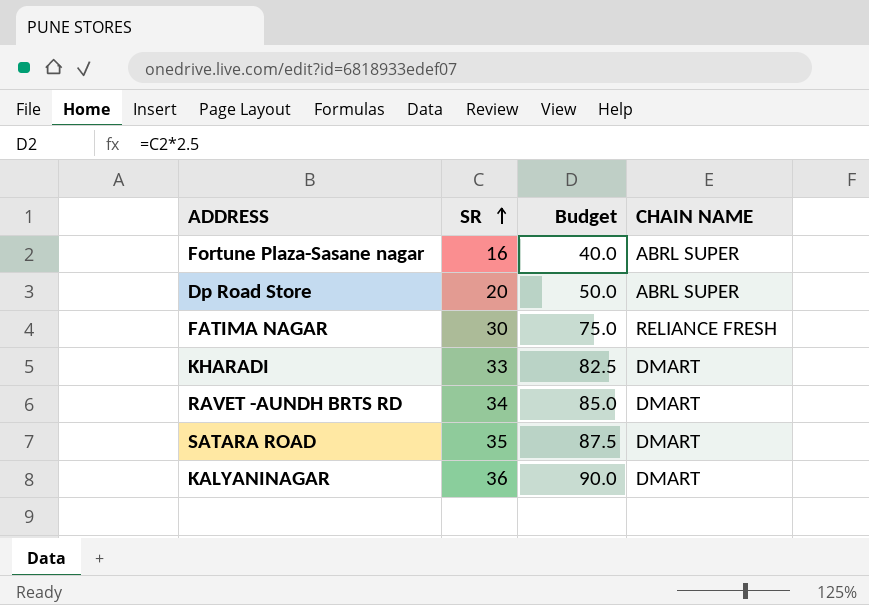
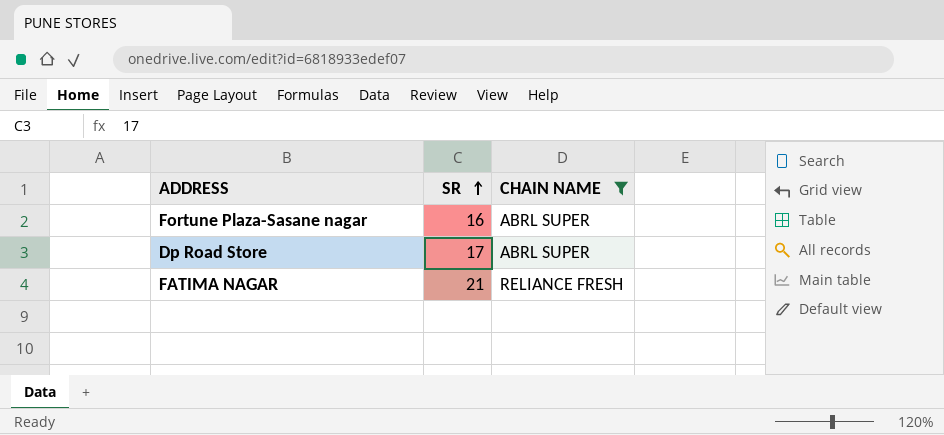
filter: none -> CHAIN NAME != DMART
column Budget | formula: [SR] * 2.5 -> none
Dp Road Store | SR: 20 -> 17
FATIMA NAGAR | SR: 30 -> 21

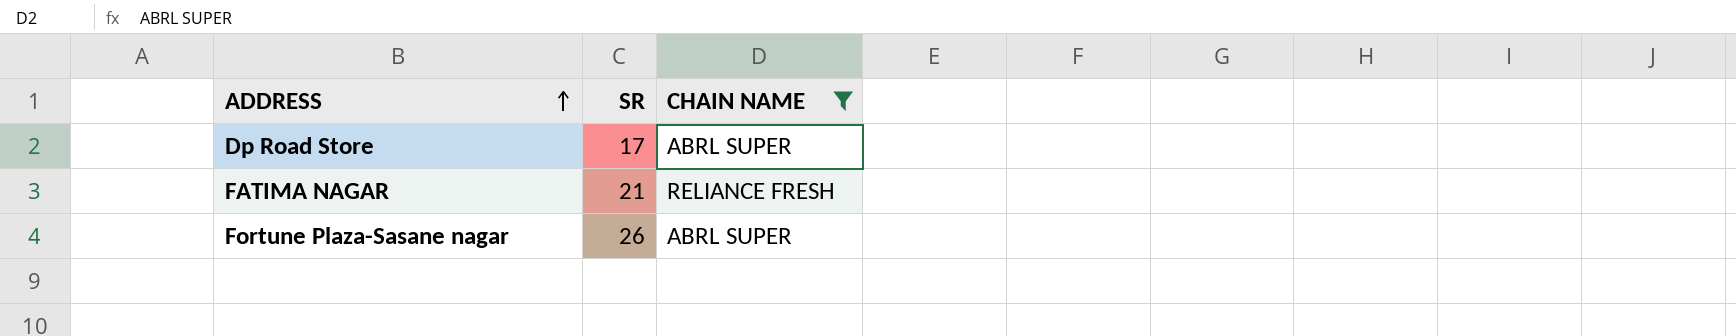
row order: SR ascending -> ADDRESS ascending
Fortune Plaza-Sasane nagar | SR: 16 -> 26

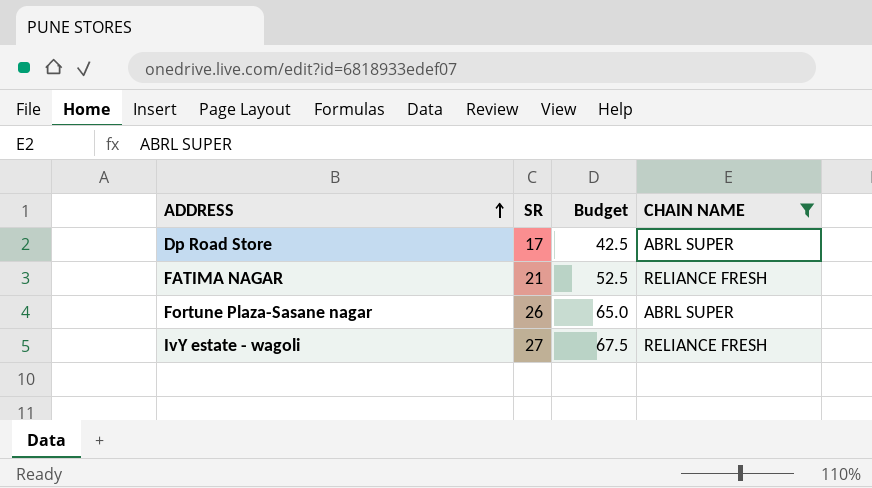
column Budget | formula: none -> [SR] * 2.5
row IvY estate - wagoli: none -> 27 | 67.5 | RELIANCE FRESH

